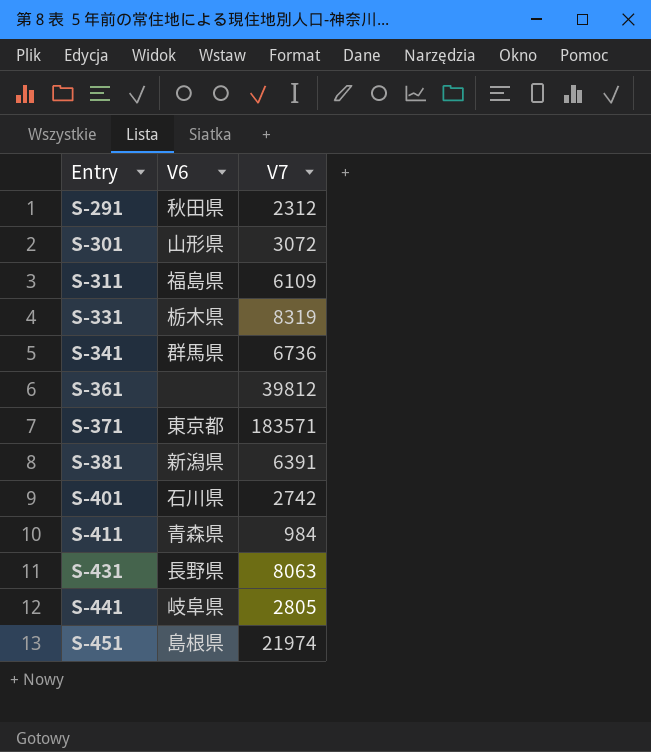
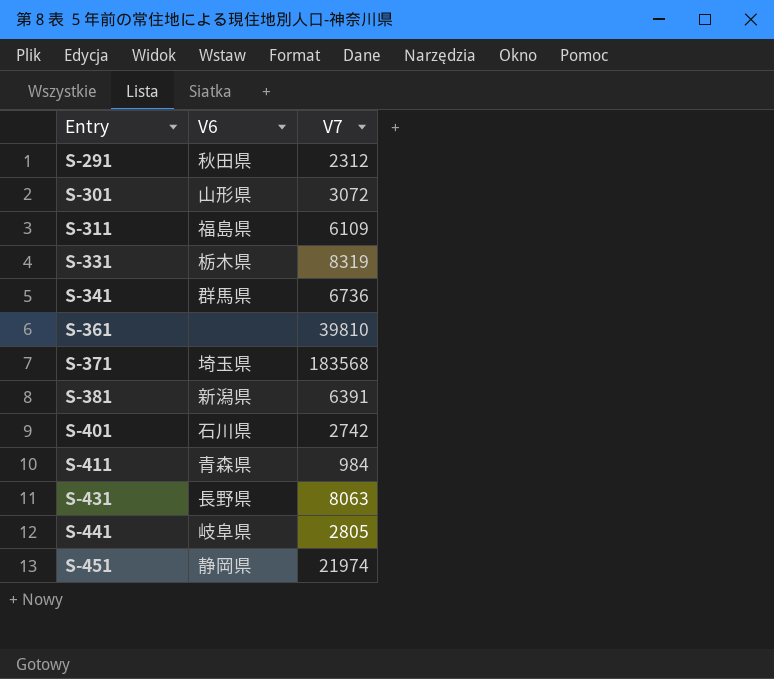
S-361 | V7: 39812 -> 39810
S-371 | V6: 東京都 -> 埼玉県
S-371 | V7: 183571 -> 183568
S-451 | V6: 島根県 -> 静岡県

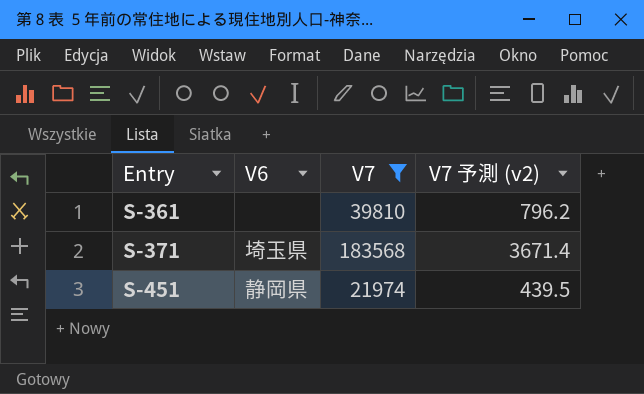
filter: none -> V7 >= 21974
column V7 予測 (v2) | formula: none -> [V7] * 0.02

